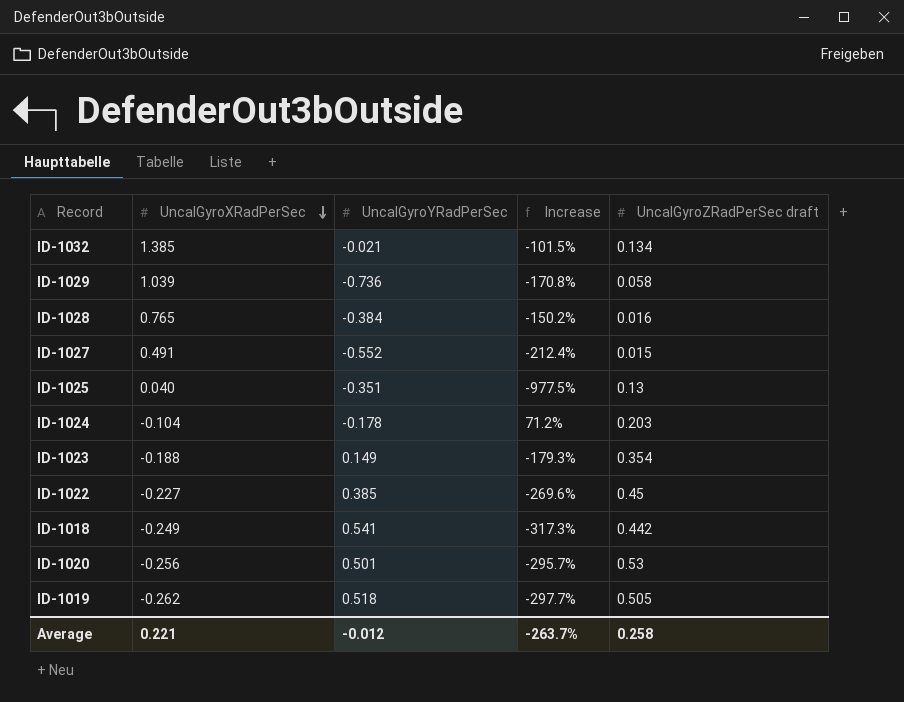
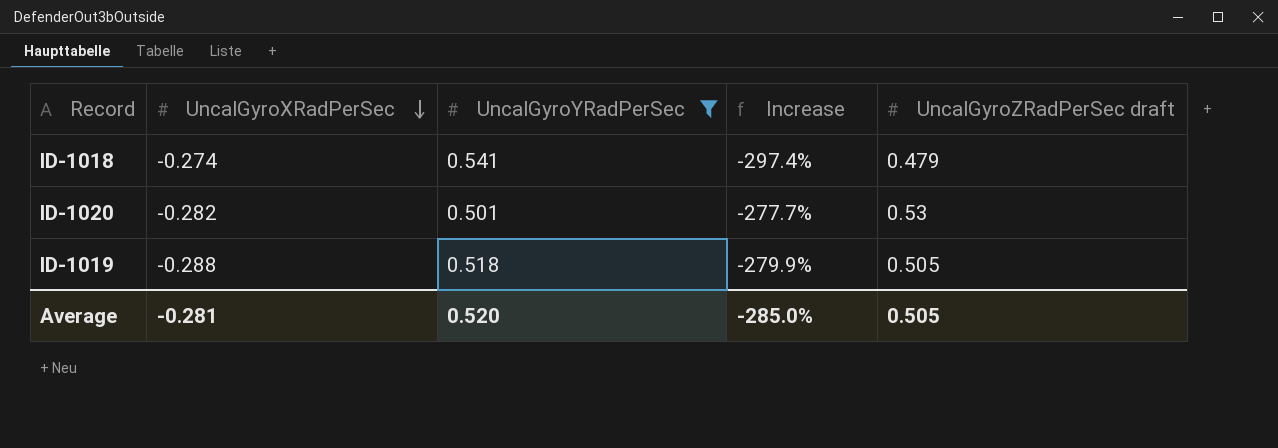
filter: none -> UncalGyroYRadPerSec >= 0.501
ID-1018 | UncalGyroXRadPerSec: -0.249 -> -0.274
ID-1018 | Increase: -317.3% -> -297.4%
ID-1018 | UncalGyroZRadPerSec draft: 0.442 -> 0.479
ID-1020 | UncalGyroXRadPerSec: -0.256 -> -0.282
ID-1020 | Increase: -295.7% -> -277.7%
ID-1019 | UncalGyroXRadPerSec: -0.262 -> -0.288
ID-1019 | Increase: -297.7% -> -279.9%
Average | UncalGyroXRadPerSec: 0.221 -> -0.281
Average | UncalGyroYRadPerSec: -0.012 -> 0.520
Average | Increase: -263.7% -> -285.0%
Average | UncalGyroZRadPerSec draft: 0.258 -> 0.505

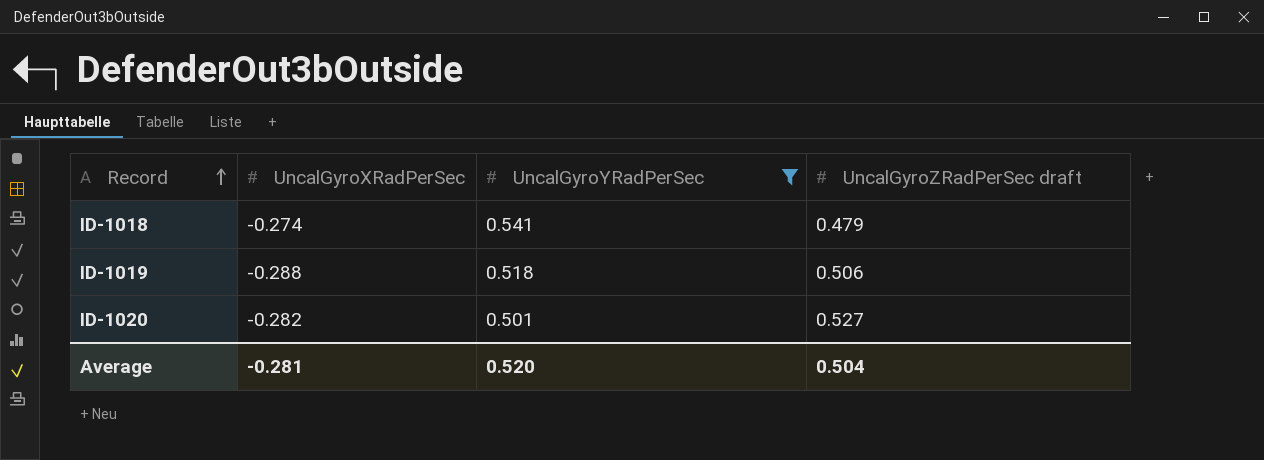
row order: UncalGyroXRadPerSec descending -> Record ascending
column Increase | formula: ([UncalGyroYRadPerSec] - [UncalGyroXRadPerSec]) / [UncalGyroXRadPerSec] -> none
ID-1019 | UncalGyroZRadPerSec draft: 0.505 -> 0.506
ID-1020 | UncalGyroZRadPerSec draft: 0.53 -> 0.527
Average | UncalGyroZRadPerSec draft: 0.505 -> 0.504

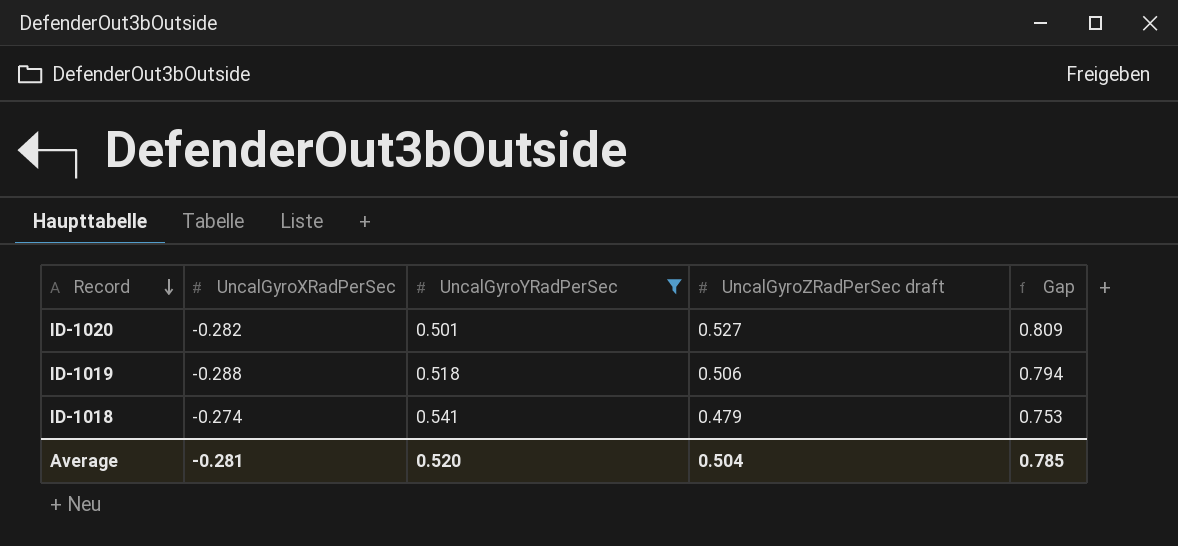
row order: Record ascending -> Record descending
column Gap | formula: none -> [UncalGyroZRadPerSec draft] - [UncalGyroXRadPerSec]

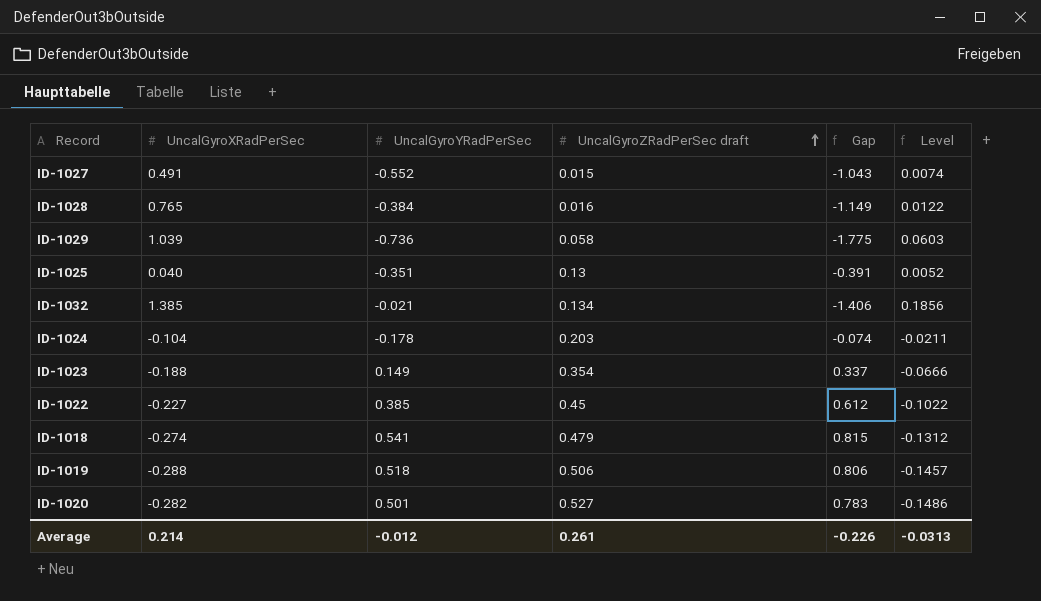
filter: UncalGyroYRadPerSec >= 0.501 -> none
row order: Record descending -> UncalGyroZRadPerSec draft ascending
column Gap | formula: [UncalGyroZRadPerSec draft] - [UncalGyroXRadPerSec] -> [UncalGyroYRadPerSec] - [UncalGyroXRadPerSec]
column Level | formula: none -> [UncalGyroXRadPerSec] * [UncalGyroZRadPerSec draft]
Average | UncalGyroXRadPerSec: -0.281 -> 0.214
Average | UncalGyroYRadPerSec: 0.520 -> -0.012
Average | UncalGyroZRadPerSec draft: 0.504 -> 0.261
Average | Gap: 0.785 -> -0.226

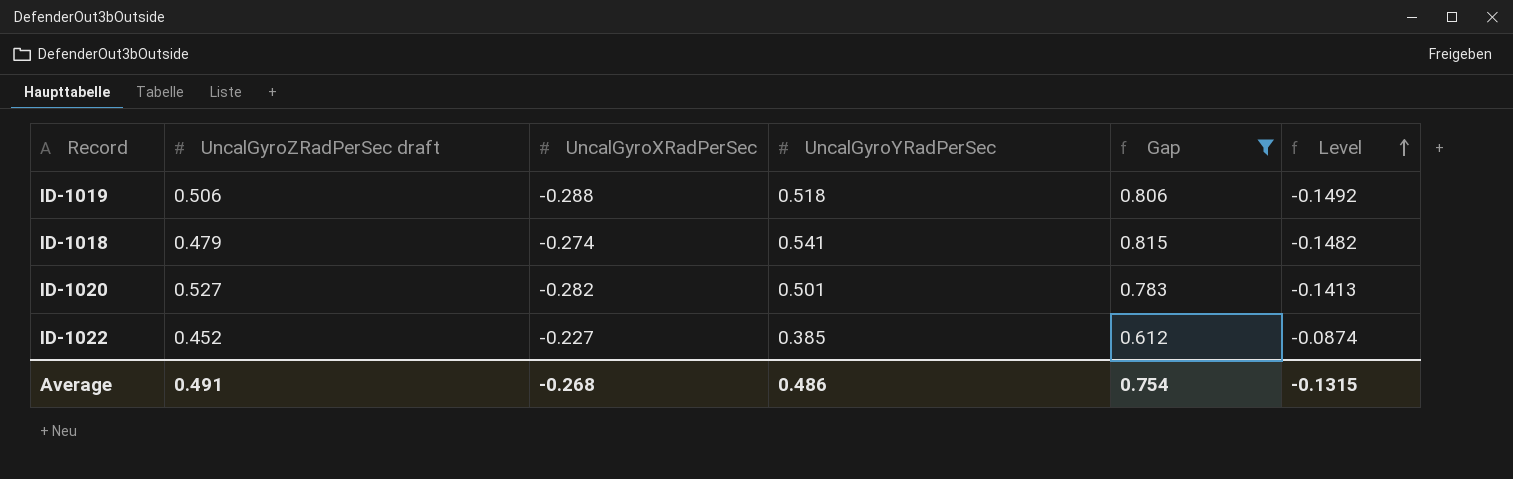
filter: none -> Gap >= 0.612
row order: UncalGyroZRadPerSec draft ascending -> Level ascending
column UncalGyroZRadPerSec draft | position: 4 -> 2
column Level | formula: [UncalGyroXRadPerSec] * [UncalGyroZRadPerSec draft] -> [UncalGyroXRadPerSec] * [UncalGyroYRadPerSec]
ID-1022 | UncalGyroZRadPerSec draft: 0.45 -> 0.452
Average | UncalGyroZRadPerSec draft: 0.261 -> 0.491
Average | UncalGyroXRadPerSec: 0.214 -> -0.268
Average | UncalGyroYRadPerSec: -0.012 -> 0.486
Average | Gap: -0.226 -> 0.754
Average | Level: -0.0313 -> -0.1315

